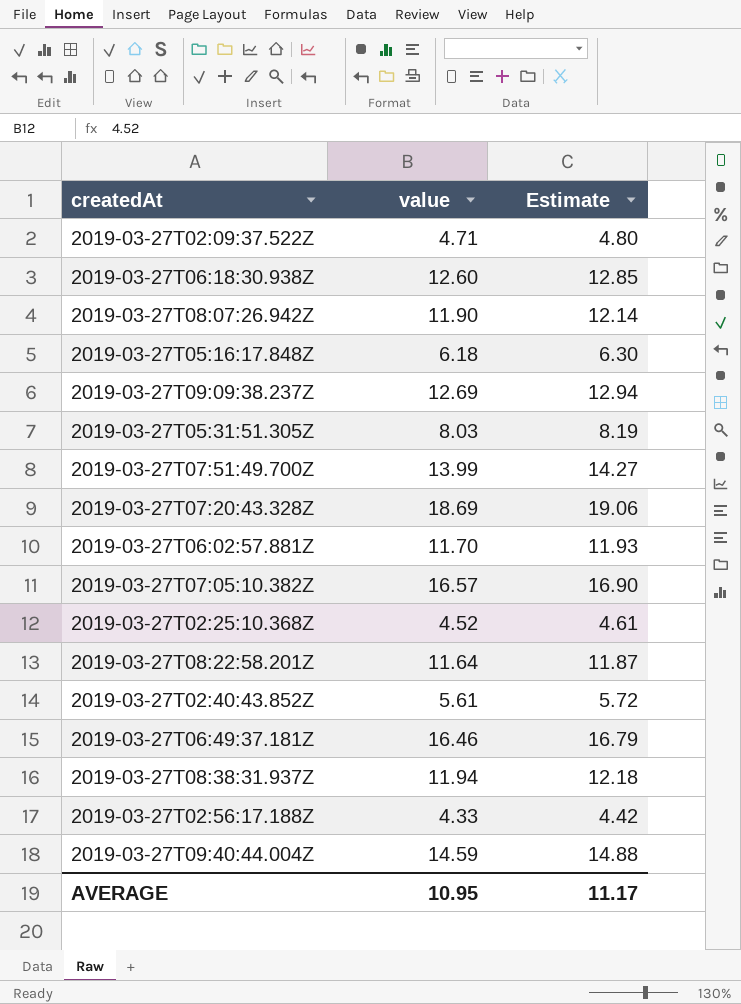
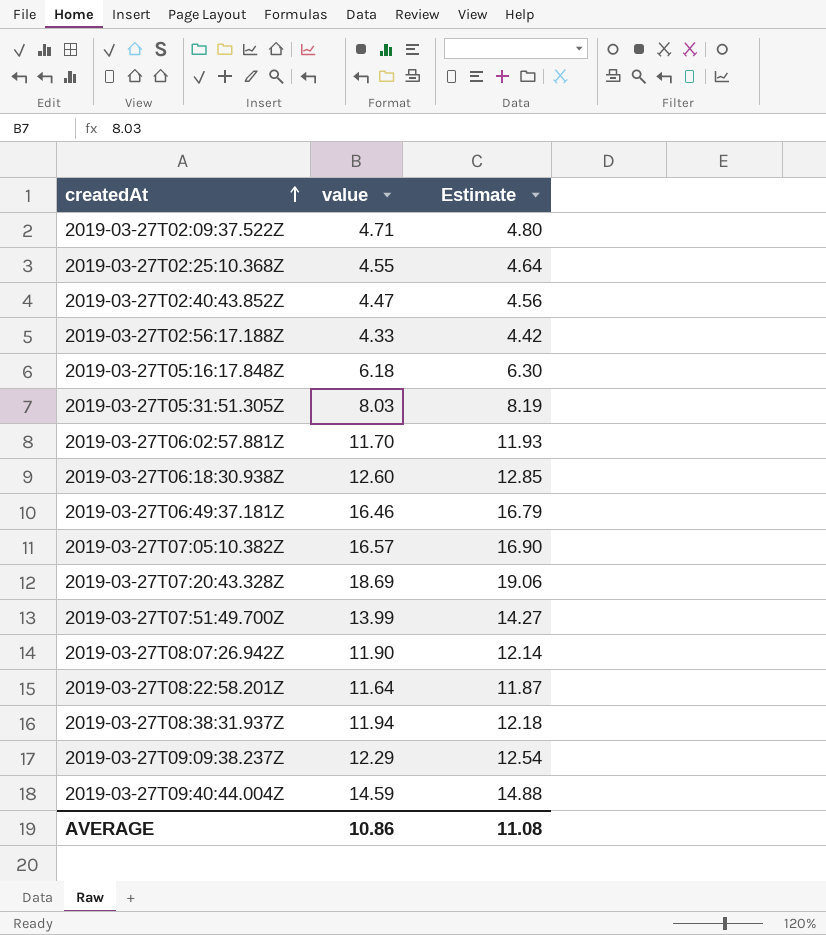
row order: none -> createdAt ascending
2019-03-27T02:25:10.368Z | value: 4.52 -> 4.55
2019-03-27T02:25:10.368Z | Estimate: 4.61 -> 4.64
2019-03-27T02:40:43.852Z | value: 5.61 -> 4.47
2019-03-27T02:40:43.852Z | Estimate: 5.72 -> 4.56
2019-03-27T09:09:38.237Z | value: 12.69 -> 12.29
2019-03-27T09:09:38.237Z | Estimate: 12.94 -> 12.54
AVERAGE | value: 10.95 -> 10.86
AVERAGE | Estimate: 11.17 -> 11.08

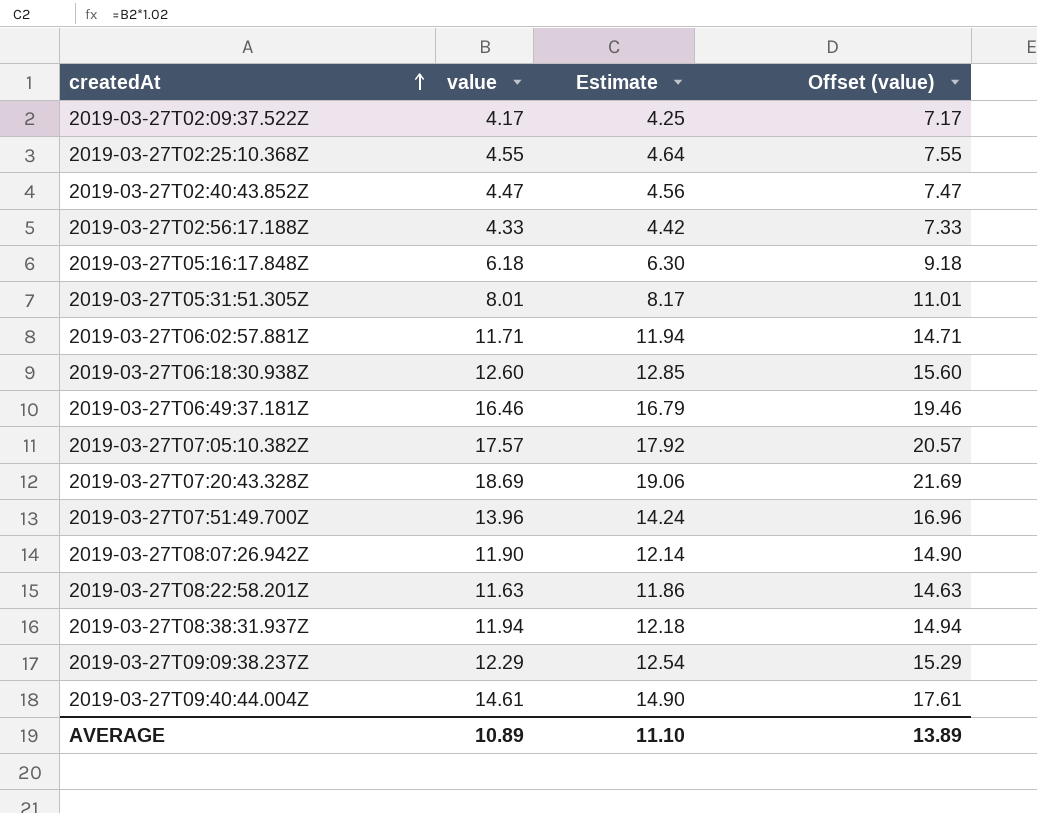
column Offset (value) | formula: none -> [value] + 3
2019-03-27T02:09:37.522Z | value: 4.71 -> 4.17
2019-03-27T02:09:37.522Z | Estimate: 4.80 -> 4.25
2019-03-27T05:31:51.305Z | value: 8.03 -> 8.01
2019-03-27T05:31:51.305Z | Estimate: 8.19 -> 8.17
2019-03-27T06:02:57.881Z | value: 11.70 -> 11.71
2019-03-27T06:02:57.881Z | Estimate: 11.93 -> 11.94
2019-03-27T07:05:10.382Z | value: 16.57 -> 17.57
2019-03-27T07:05:10.382Z | Estimate: 16.90 -> 17.92
2019-03-27T07:51:49.700Z | value: 13.99 -> 13.96
2019-03-27T07:51:49.700Z | Estimate: 14.27 -> 14.24
2019-03-27T08:22:58.201Z | value: 11.64 -> 11.63
2019-03-27T08:22:58.201Z | Estimate: 11.87 -> 11.86
2019-03-27T09:40:44.004Z | value: 14.59 -> 14.61
2019-03-27T09:40:44.004Z | Estimate: 14.88 -> 14.90
AVERAGE | value: 10.86 -> 10.89
AVERAGE | Estimate: 11.08 -> 11.10

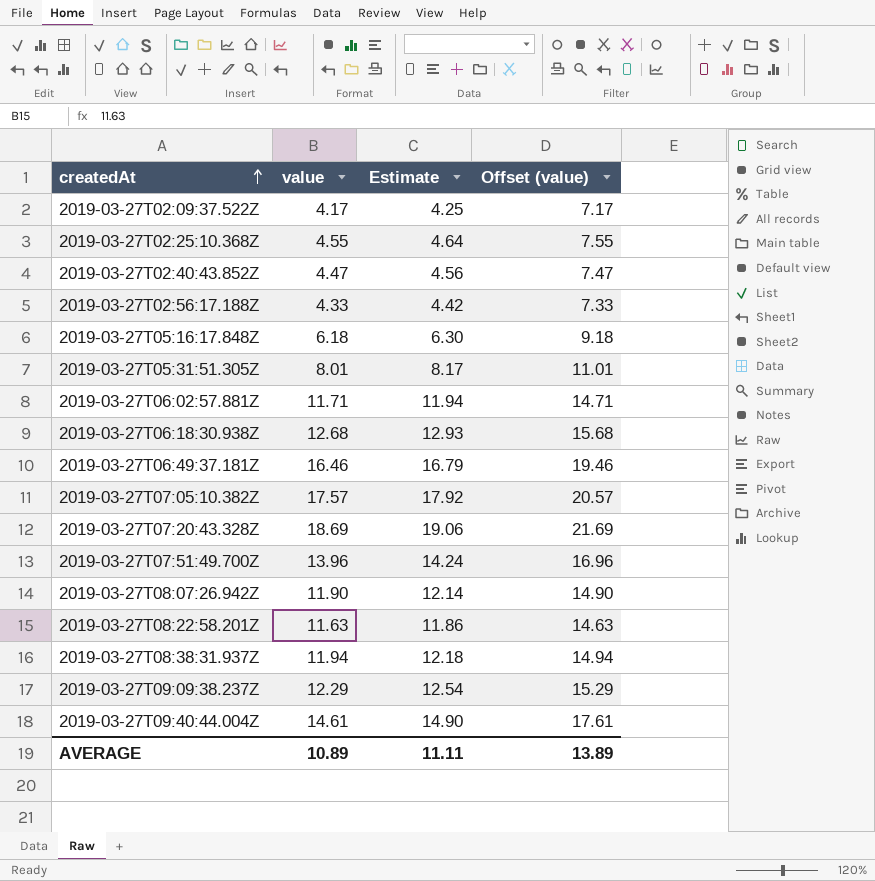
2019-03-27T06:18:30.938Z | value: 12.60 -> 12.68
2019-03-27T06:18:30.938Z | Estimate: 12.85 -> 12.93
2019-03-27T06:18:30.938Z | Offset (value): 15.60 -> 15.68
AVERAGE | Estimate: 11.10 -> 11.11

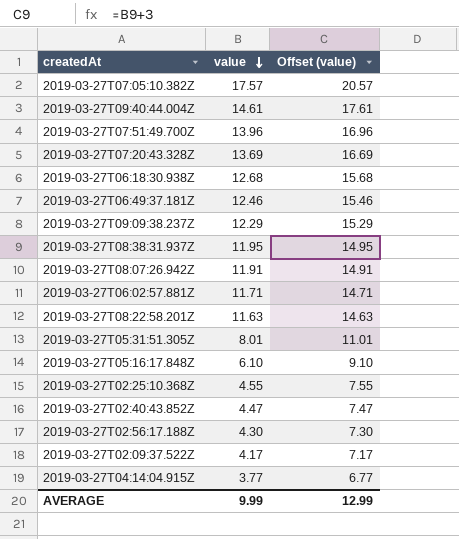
row order: createdAt ascending -> value descending
column Estimate | formula: [value] * 1.02 -> none
2019-03-27T07:20:43.328Z | value: 18.69 -> 13.69
2019-03-27T07:20:43.328Z | Offset (value): 21.69 -> 16.69
2019-03-27T06:49:37.181Z | value: 16.46 -> 12.46
2019-03-27T06:49:37.181Z | Offset (value): 19.46 -> 15.46
2019-03-27T08:38:31.937Z | value: 11.94 -> 11.95
2019-03-27T08:38:31.937Z | Offset (value): 14.94 -> 14.95
2019-03-27T08:07:26.942Z | value: 11.90 -> 11.91
2019-03-27T08:07:26.942Z | Offset (value): 14.90 -> 14.91
2019-03-27T05:16:17.848Z | value: 6.18 -> 6.10
2019-03-27T05:16:17.848Z | Offset (value): 9.18 -> 9.10
2019-03-27T02:56:17.188Z | value: 4.33 -> 4.30
2019-03-27T02:56:17.188Z | Offset (value): 7.33 -> 7.30
row 2019-03-27T04:14:04.915Z: none -> 3.77 | 6.77
AVERAGE | value: 10.89 -> 9.99
AVERAGE | Offset (value): 13.89 -> 12.99

